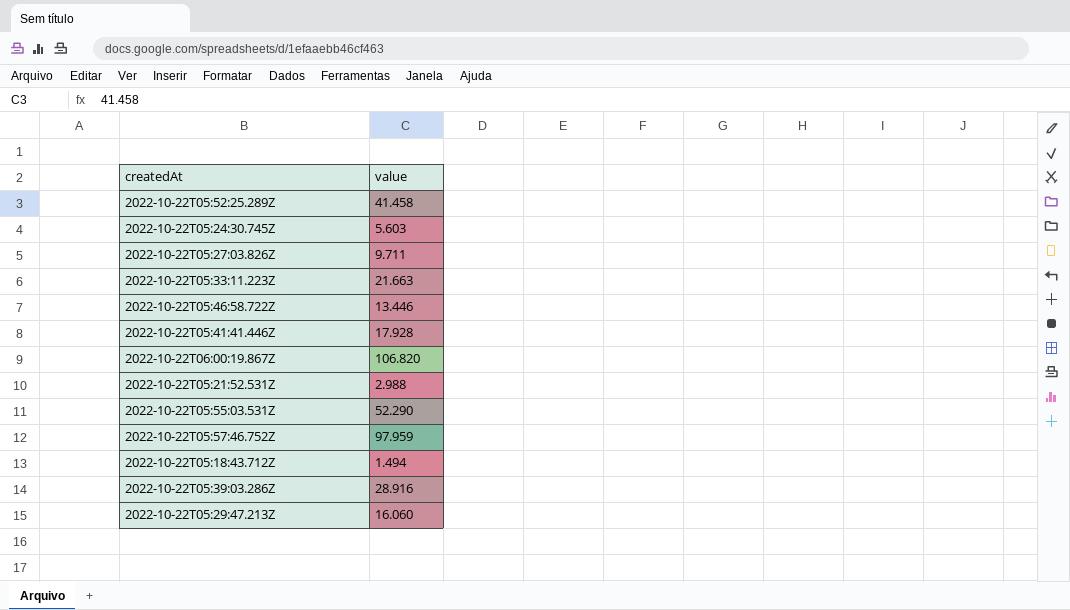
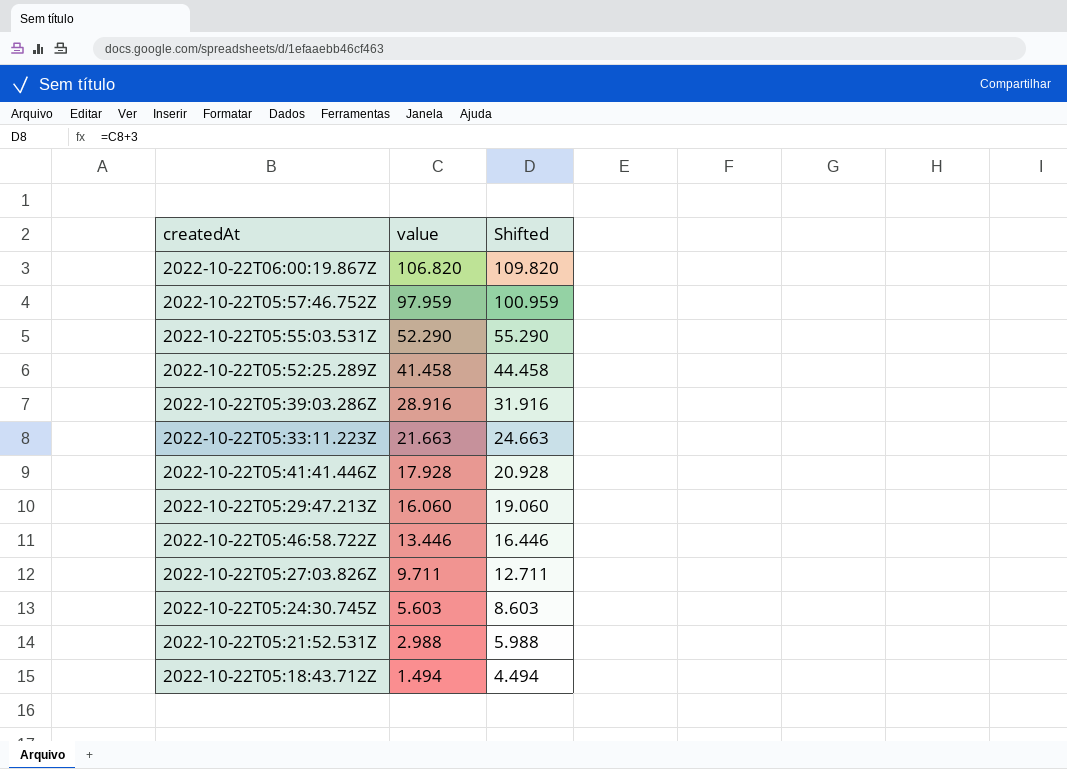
row order: none -> value descending
column Shifted | formula: none -> [value] + 3

